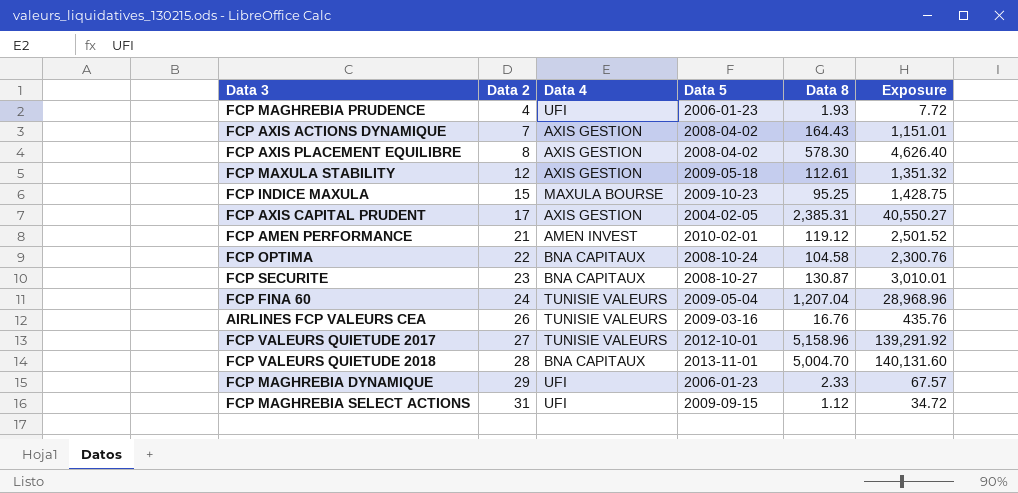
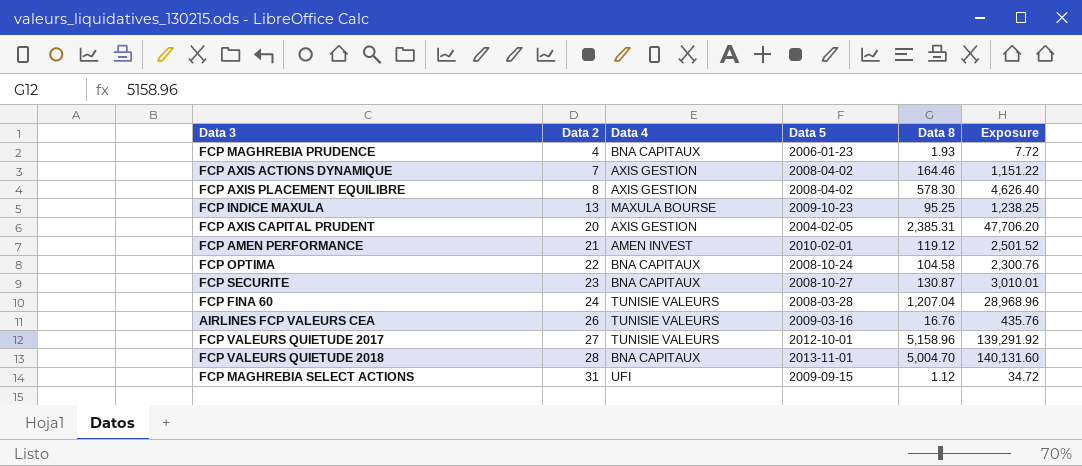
row FCP MAXULA STABILITY: 12 | AXIS GESTION | 2009-05-18 | 112.61 | 1,351.32 -> none
row FCP MAGHREBIA DYNAMIQUE: 29 | UFI | 2006-01-23 | 2.33 | 67.57 -> none
FCP MAGHREBIA PRUDENCE | Data 4: UFI -> BNA CAPITAUX
FCP AXIS ACTIONS DYNAMIQUE | Data 8: 164.43 -> 164.46
FCP AXIS ACTIONS DYNAMIQUE | Exposure: 1,151.01 -> 1,151.22
FCP INDICE MAXULA | Data 2: 15 -> 13
FCP INDICE MAXULA | Exposure: 1,428.75 -> 1,238.25
FCP AXIS CAPITAL PRUDENT | Data 2: 17 -> 20
FCP AXIS CAPITAL PRUDENT | Exposure: 40,550.27 -> 47,706.20
FCP FINA 60 | Data 5: 2009-05-04 -> 2008-03-28

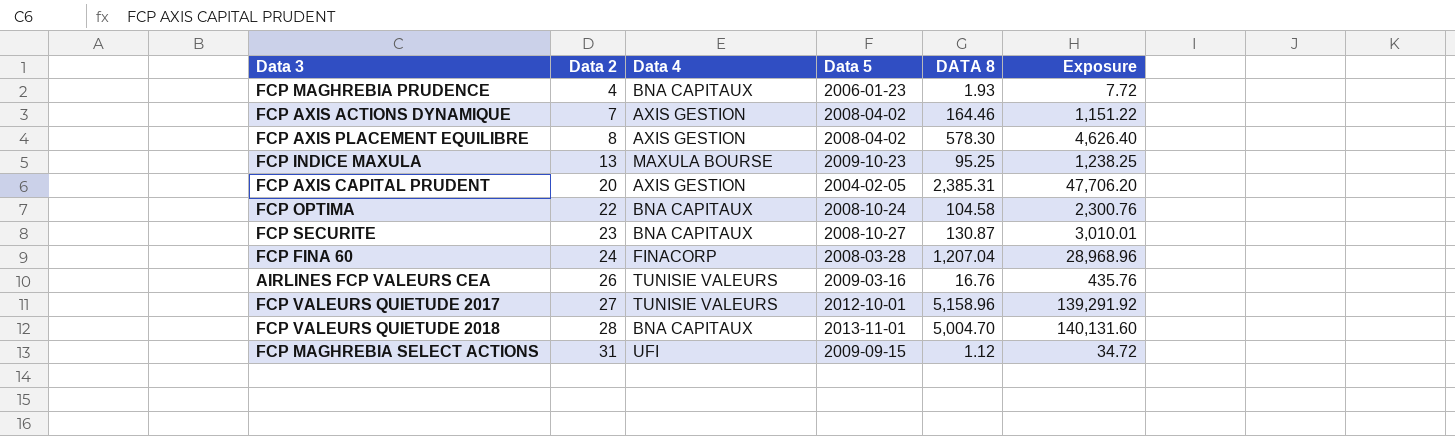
column name: Data 8 -> DATA 8
row FCP AMEN PERFORMANCE: 21 | AMEN INVEST | 2010-02-01 | 119.12 | 2,501.52 -> none
FCP FINA 60 | Data 4: TUNISIE VALEURS -> FINACORP

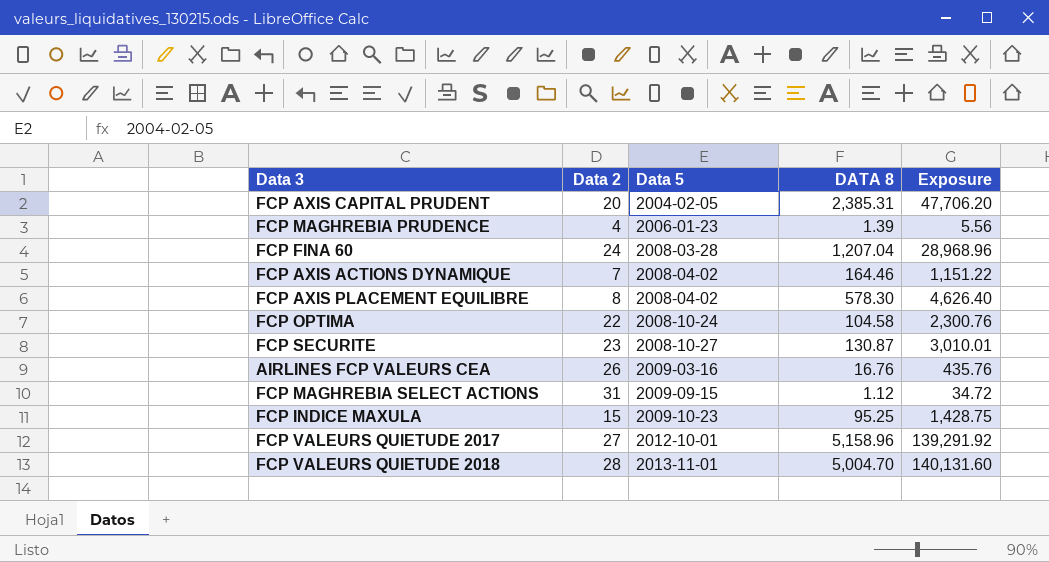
row order: Data 2 ascending -> Data 5 ascending
column Data 4 | position: 3 -> none
FCP MAGHREBIA PRUDENCE | DATA 8: 1.93 -> 1.39
FCP MAGHREBIA PRUDENCE | Exposure: 7.72 -> 5.56
FCP INDICE MAXULA | Data 2: 13 -> 15
FCP INDICE MAXULA | Exposure: 1,238.25 -> 1,428.75

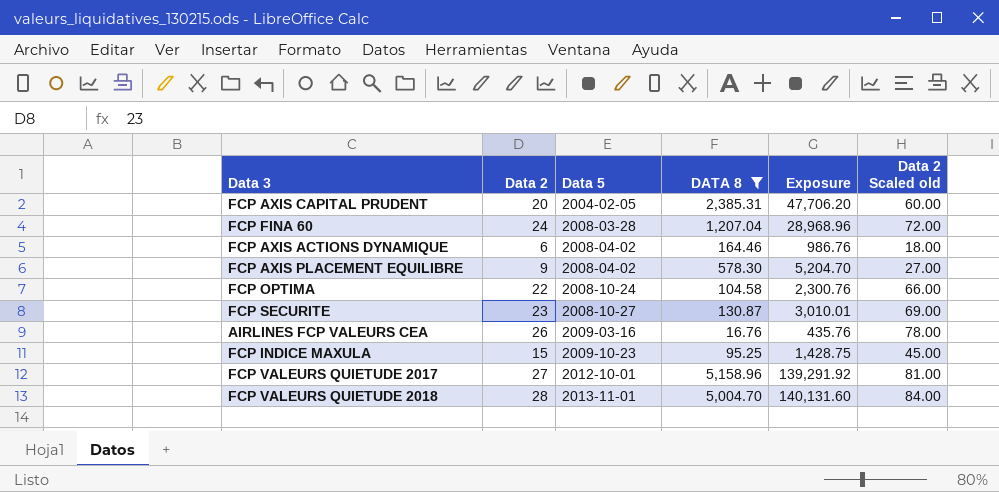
filter: none -> DATA 8 >= 16.76
column Data 2 Scaled old | formula: none -> [Data 2] * 3
FCP AXIS ACTIONS DYNAMIQUE | Data 2: 7 -> 6
FCP AXIS ACTIONS DYNAMIQUE | Exposure: 1,151.22 -> 986.76
FCP AXIS PLACEMENT EQUILIBRE | Data 2: 8 -> 9
FCP AXIS PLACEMENT EQUILIBRE | Exposure: 4,626.40 -> 5,204.70

